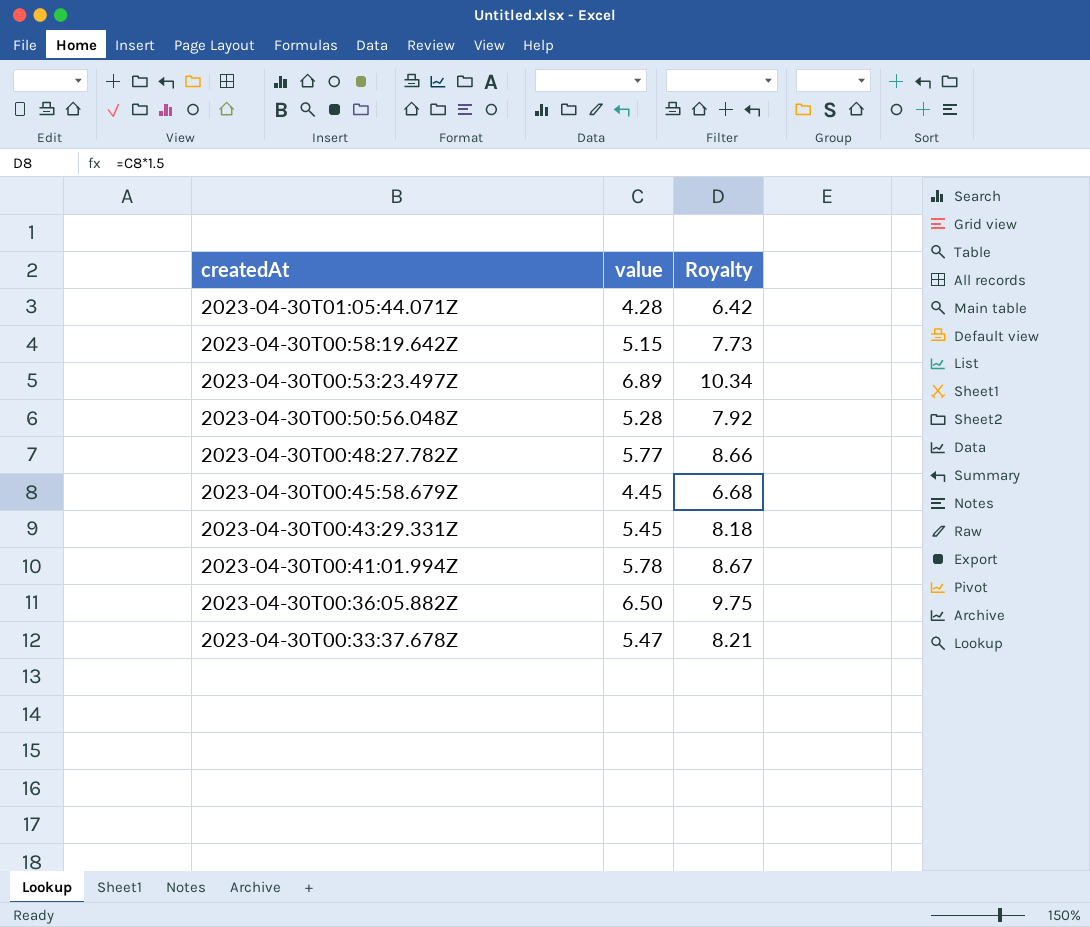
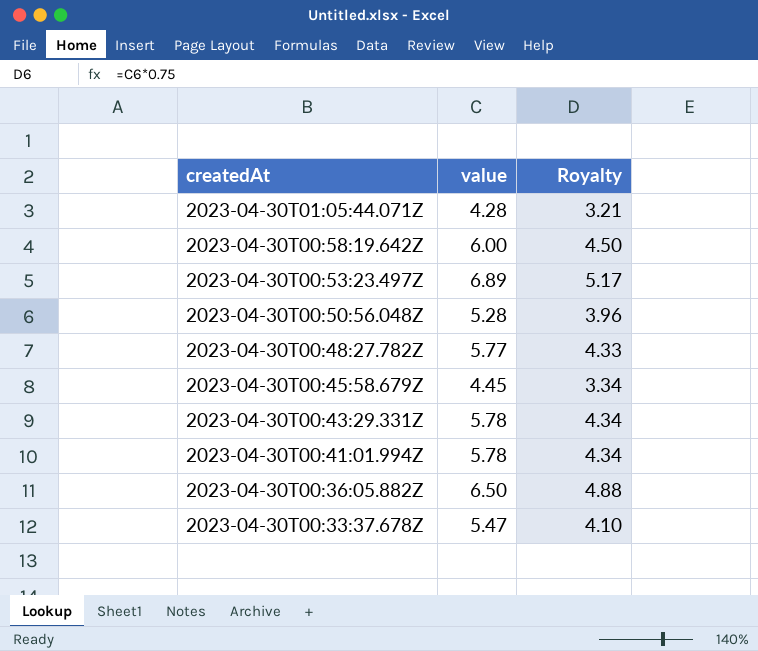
column Royalty | formula: [value] * 1.5 -> [value] * 0.75
2023-04-30T00:58:19.642Z | value: 5.15 -> 6.00
2023-04-30T00:43:29.331Z | value: 5.45 -> 5.78

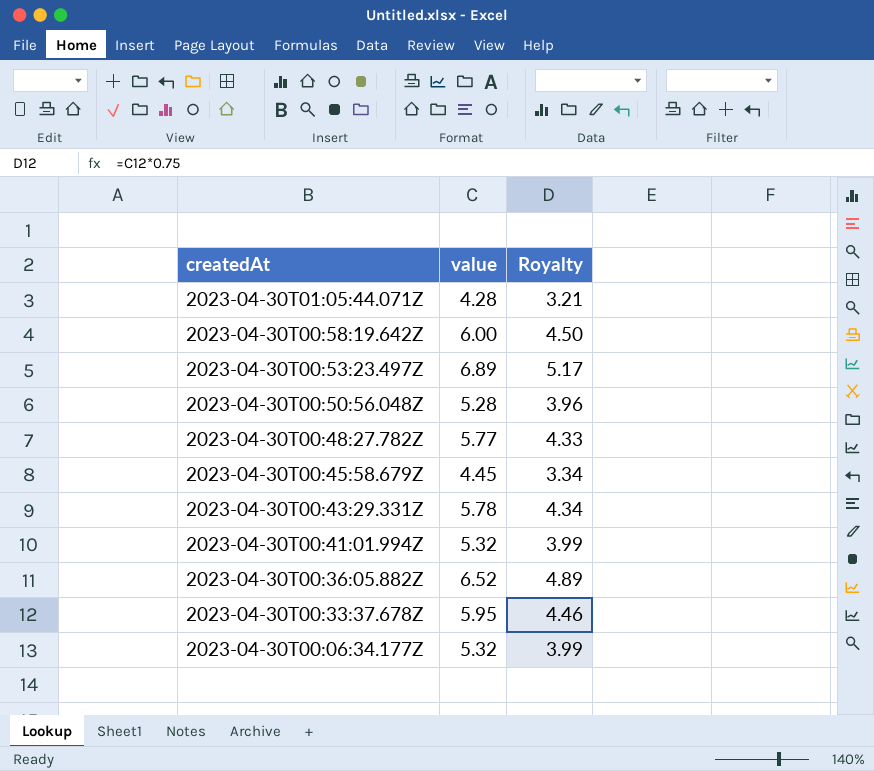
2023-04-30T00:41:01.994Z | value: 5.78 -> 5.32
2023-04-30T00:41:01.994Z | Royalty: 4.34 -> 3.99
2023-04-30T00:36:05.882Z | value: 6.50 -> 6.52
2023-04-30T00:36:05.882Z | Royalty: 4.88 -> 4.89
2023-04-30T00:33:37.678Z | value: 5.47 -> 5.95
2023-04-30T00:33:37.678Z | Royalty: 4.10 -> 4.46
row 2023-04-30T00:06:34.177Z: none -> 5.32 | 3.99

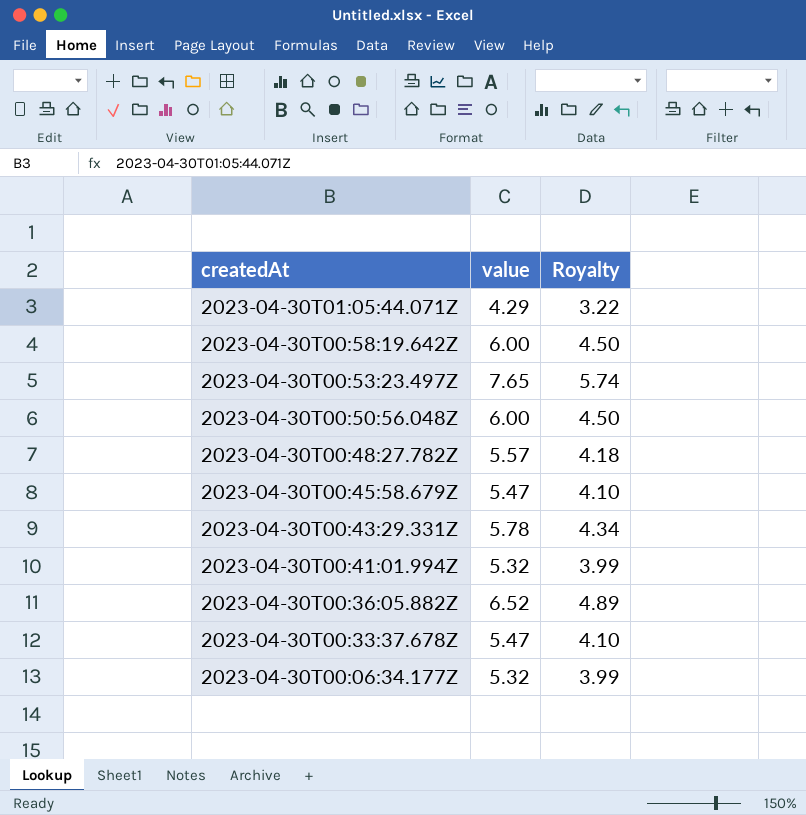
2023-04-30T01:05:44.071Z | value: 4.28 -> 4.29
2023-04-30T01:05:44.071Z | Royalty: 3.21 -> 3.22
2023-04-30T00:53:23.497Z | value: 6.89 -> 7.65
2023-04-30T00:53:23.497Z | Royalty: 5.17 -> 5.74
2023-04-30T00:50:56.048Z | value: 5.28 -> 6.00
2023-04-30T00:50:56.048Z | Royalty: 3.96 -> 4.50
2023-04-30T00:48:27.782Z | value: 5.77 -> 5.57
2023-04-30T00:48:27.782Z | Royalty: 4.33 -> 4.18
2023-04-30T00:45:58.679Z | value: 4.45 -> 5.47
2023-04-30T00:45:58.679Z | Royalty: 3.34 -> 4.10
2023-04-30T00:33:37.678Z | value: 5.95 -> 5.47
2023-04-30T00:33:37.678Z | Royalty: 4.46 -> 4.10

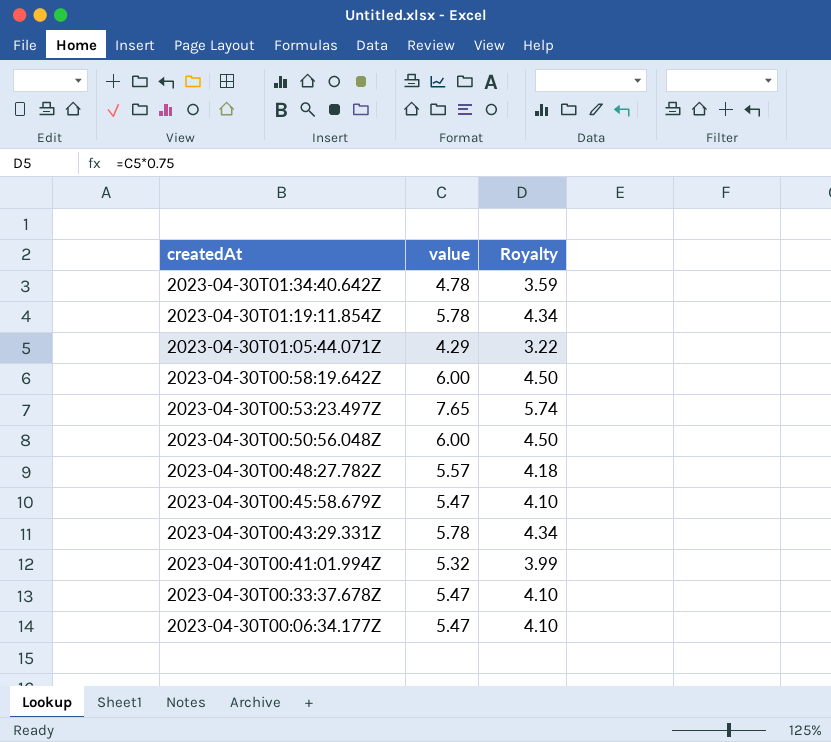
row 2023-04-30T00:36:05.882Z: 6.52 | 4.89 -> none
row 2023-04-30T01:34:40.642Z: none -> 4.78 | 3.59
row 2023-04-30T01:19:11.854Z: none -> 5.78 | 4.34
2023-04-30T00:06:34.177Z | value: 5.32 -> 5.47
2023-04-30T00:06:34.177Z | Royalty: 3.99 -> 4.10

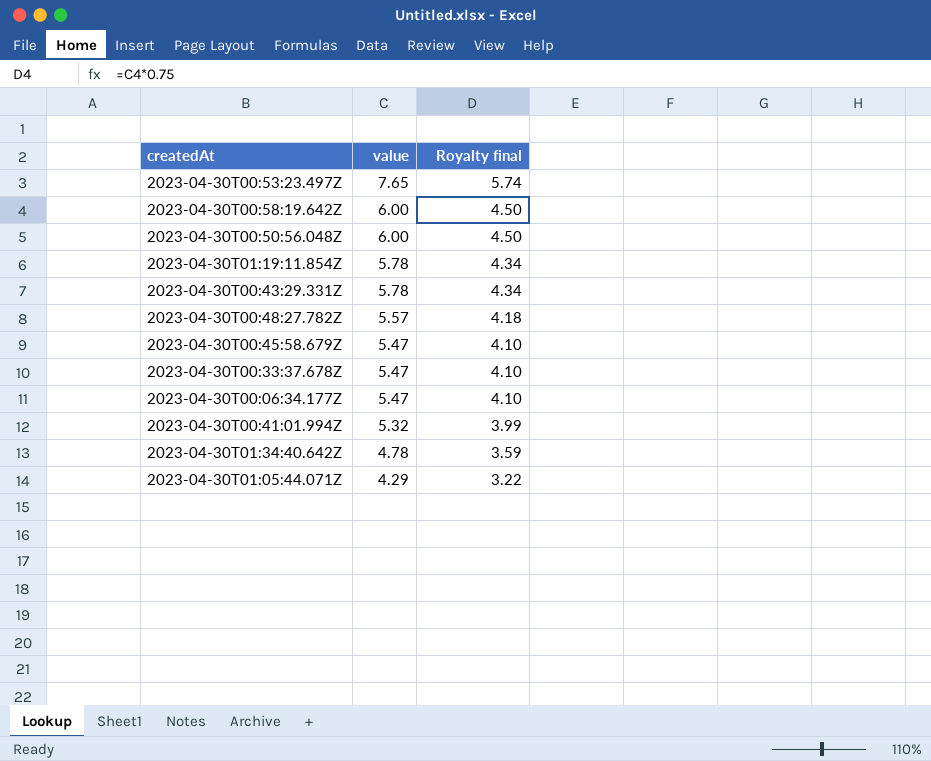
row order: createdAt descending -> value descending
column name: Royalty -> Royalty final

